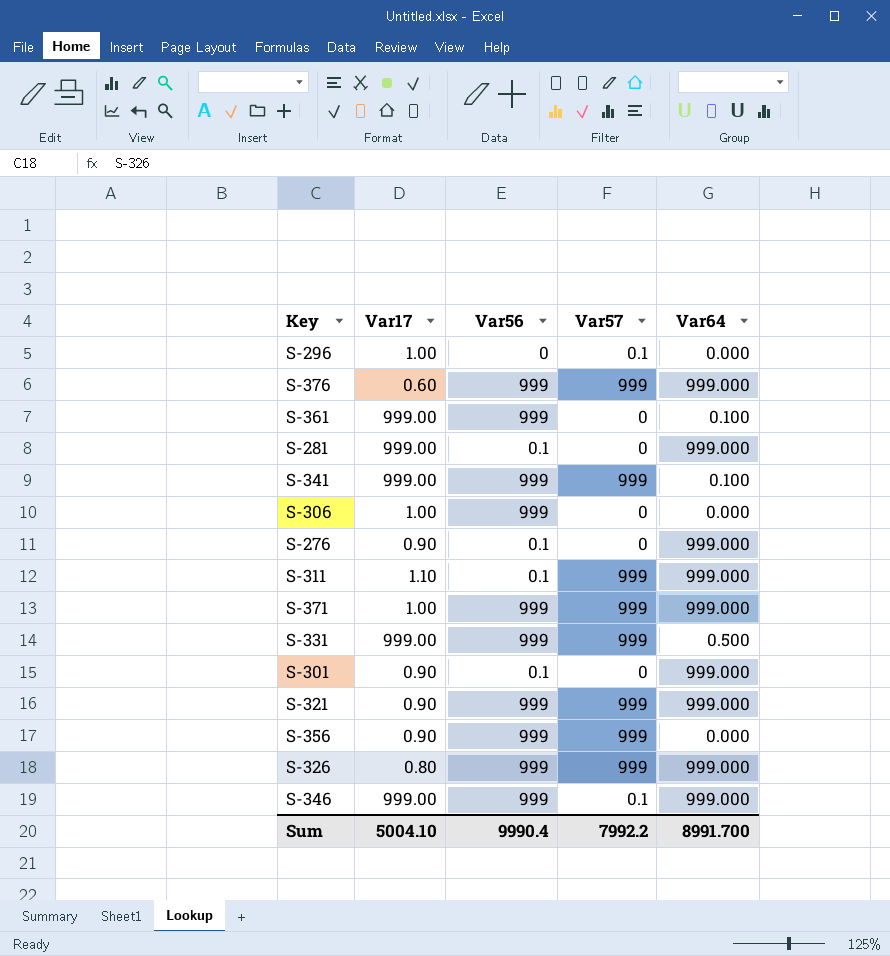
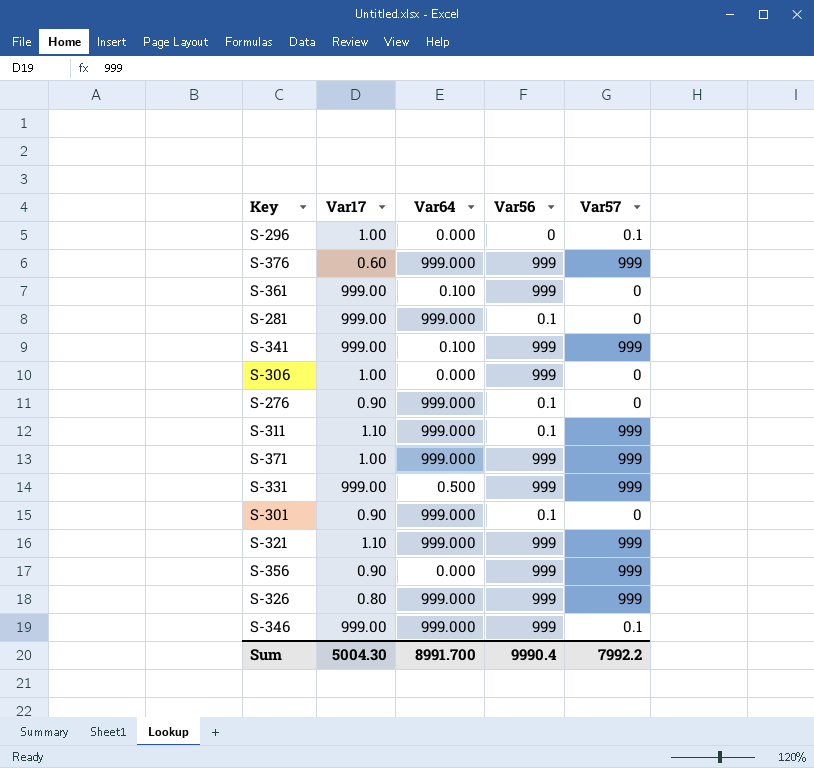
column Var64 | position: 5 -> 3
S-321 | Var17: 0.90 -> 1.10
Sum | Var17: 5004.10 -> 5004.30

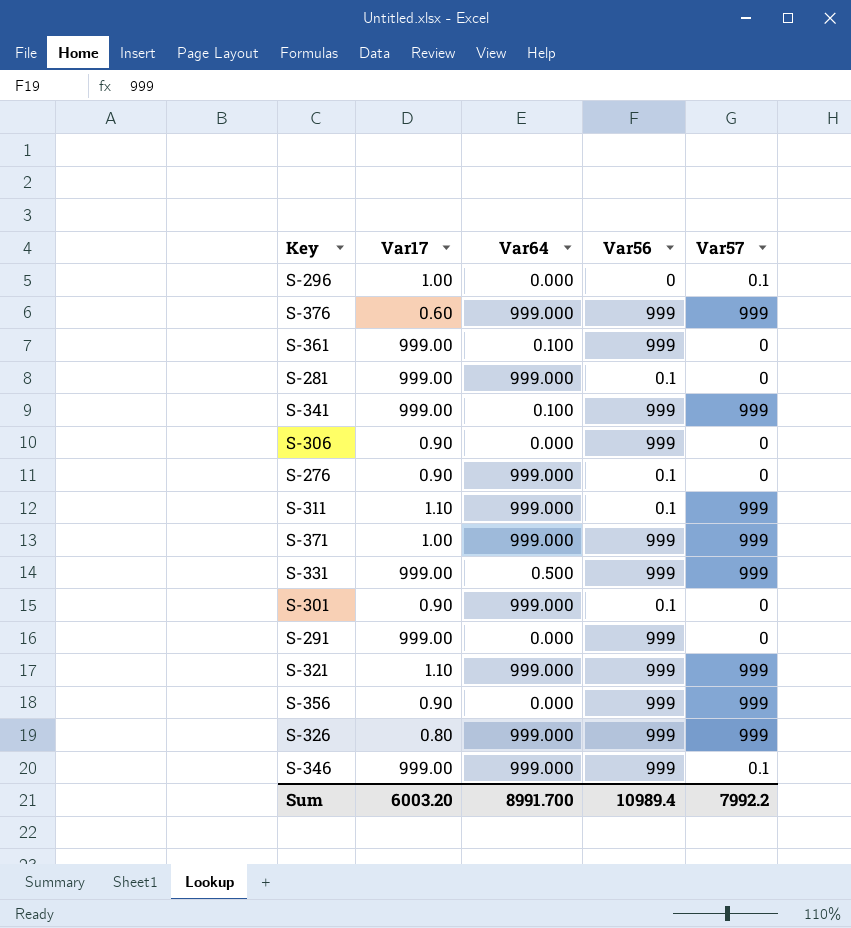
S-306 | Var17: 1.00 -> 0.90
row S-291: none -> 999.00 | 0.000 | 999 | 0
Sum | Var17: 5004.30 -> 6003.20
Sum | Var56: 9990.4 -> 10989.4

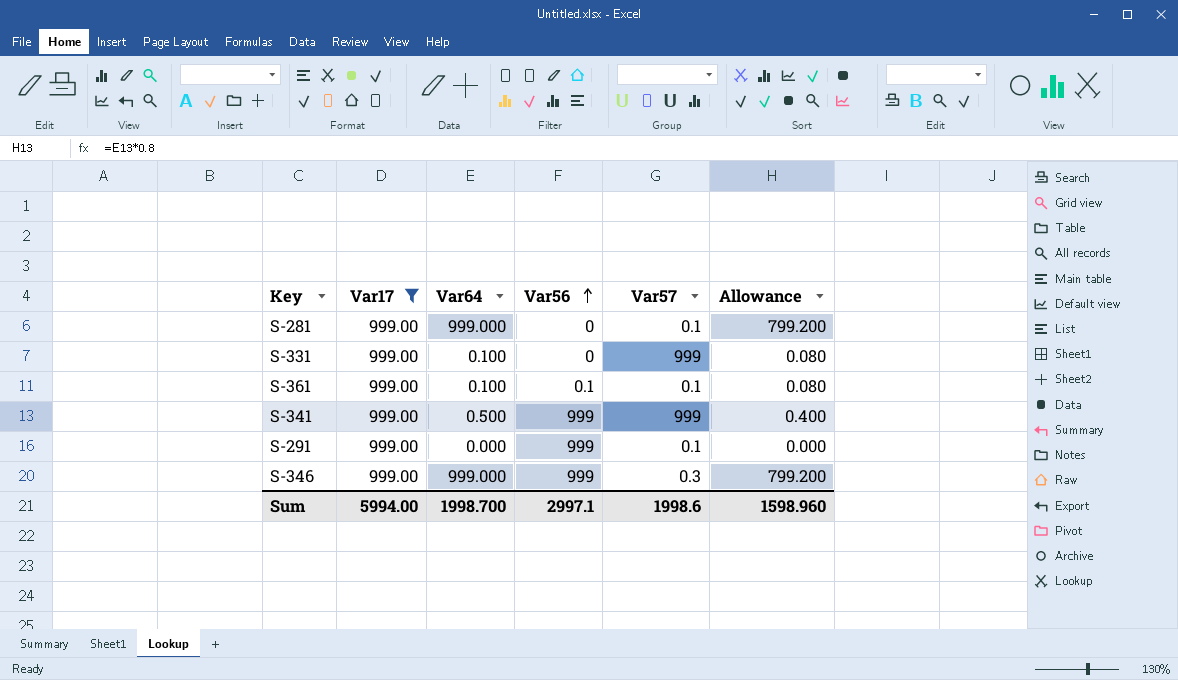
filter: none -> Var17 = 999.00
row order: none -> Var56 ascending
column Allowance | formula: none -> [Var64] * 0.8
S-281 | Var56: 0.1 -> 0
S-281 | Var57: 0 -> 0.1
S-331 | Var64: 0.500 -> 0.100
S-331 | Var56: 999 -> 0
S-361 | Var56: 999 -> 0.1
S-361 | Var57: 0 -> 0.1
S-341 | Var64: 0.100 -> 0.500
S-291 | Var57: 0 -> 0.1
S-346 | Var57: 0.1 -> 0.3
Sum | Var17: 6003.20 -> 5994.00
Sum | Var64: 8991.700 -> 1998.700
Sum | Var56: 10989.4 -> 2997.1
Sum | Var57: 7992.2 -> 1998.6

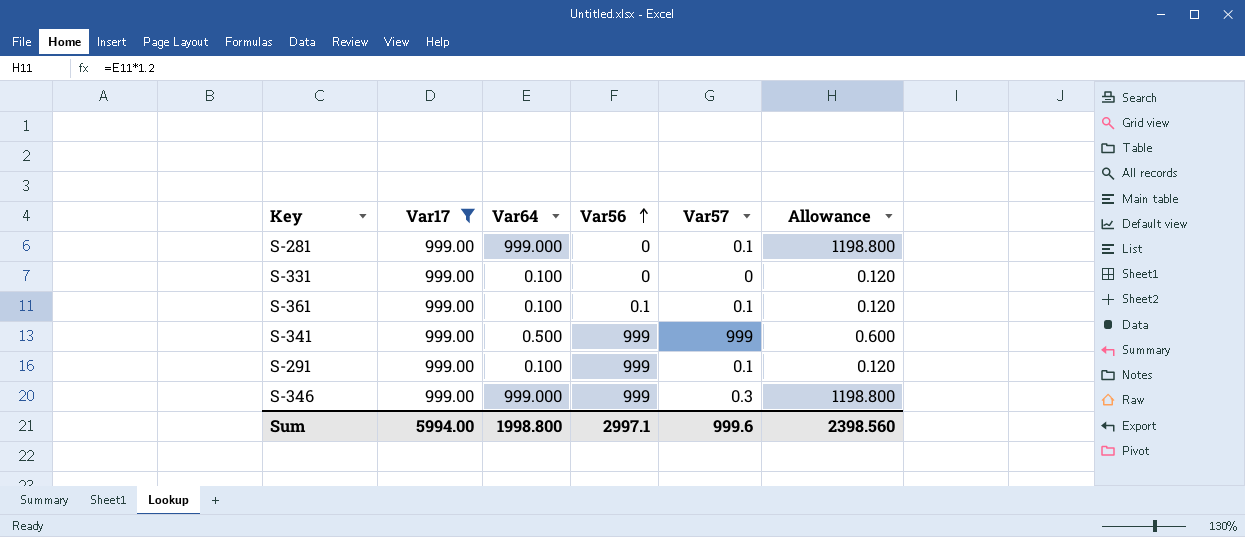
column Allowance | formula: [Var64] * 0.8 -> [Var64] * 1.2
S-331 | Var57: 999 -> 0
S-291 | Var64: 0.000 -> 0.100
Sum | Var64: 1998.700 -> 1998.800
Sum | Var57: 1998.6 -> 999.6
Sum | Allowance: 1598.960 -> 2398.560

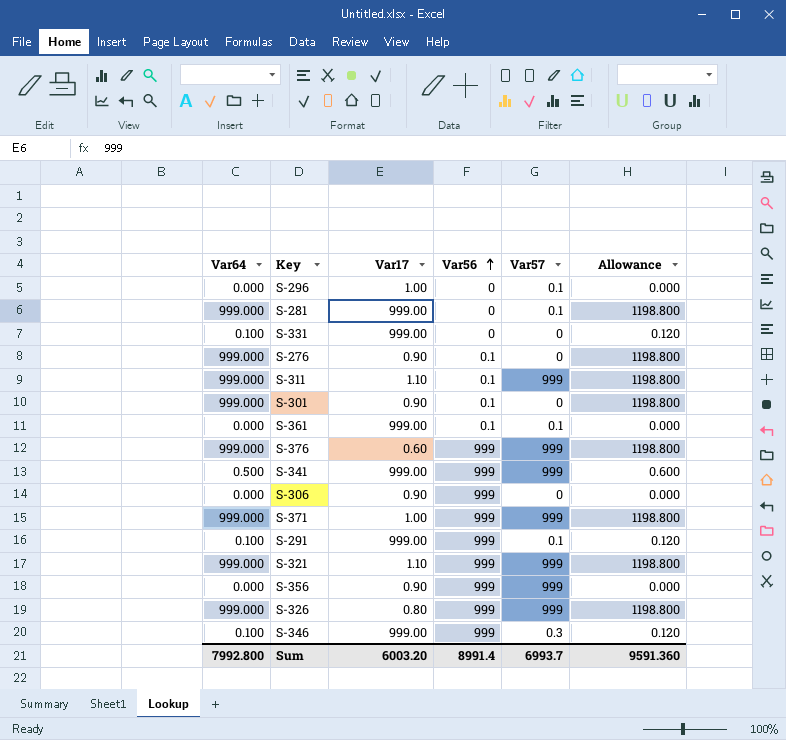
filter: Var17 = 999.00 -> none
column Var64 | position: 3 -> 1
S-361 | Var64: 0.100 -> 0.000
S-361 | Allowance: 0.120 -> 0.000
S-346 | Var64: 999.000 -> 0.100
S-346 | Allowance: 1198.800 -> 0.120
Sum | Var64: 1998.800 -> 7992.800
Sum | Var17: 5994.00 -> 6003.20
Sum | Var56: 2997.1 -> 8991.4
Sum | Var57: 999.6 -> 6993.7
Sum | Allowance: 2398.560 -> 9591.360

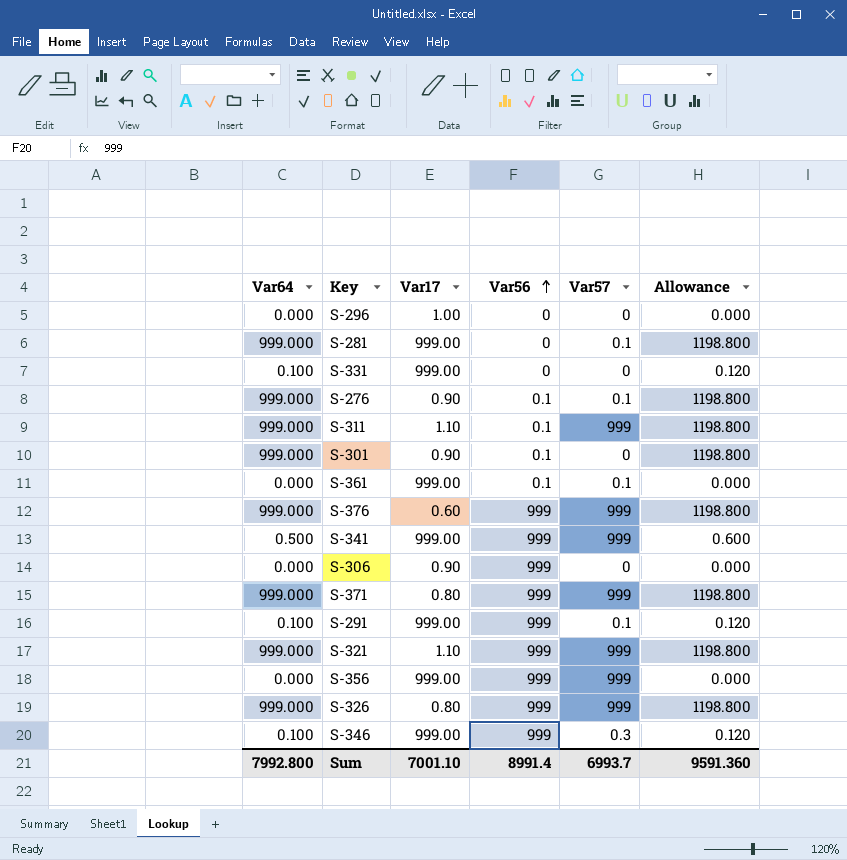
S-296 | Var57: 0.1 -> 0
S-276 | Var57: 0 -> 0.1
S-371 | Var17: 1.00 -> 0.80
S-356 | Var17: 0.90 -> 999.00
Sum | Var17: 6003.20 -> 7001.10

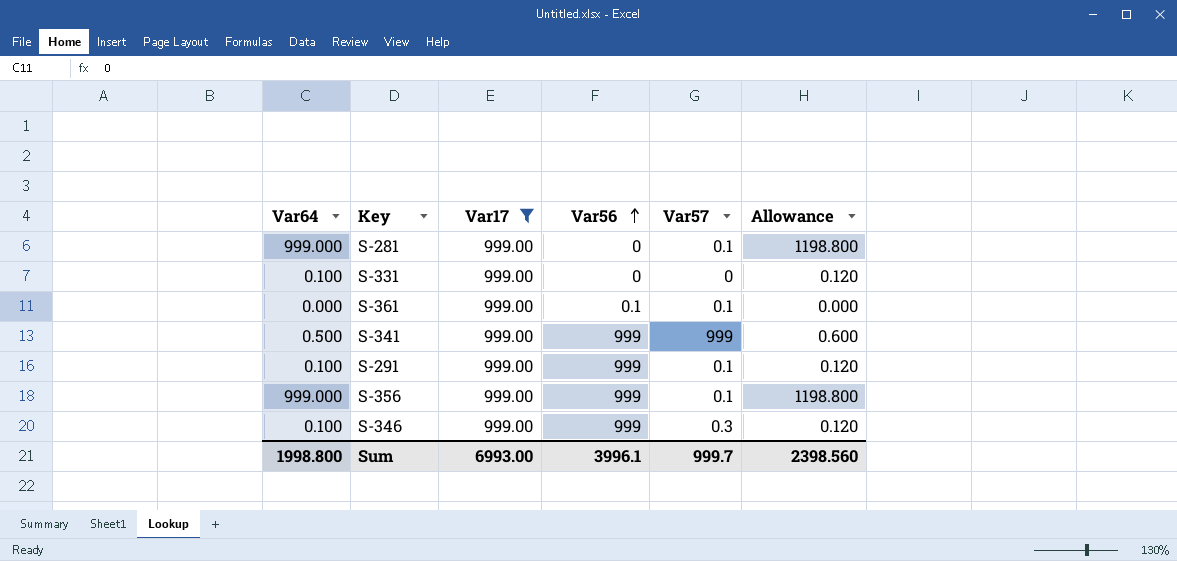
filter: none -> Var17 = 999.00
S-356 | Var64: 0.000 -> 999.000
S-356 | Var57: 999 -> 0.1
S-356 | Allowance: 0.000 -> 1198.800
Sum | Var64: 7992.800 -> 1998.800
Sum | Var17: 7001.10 -> 6993.00
Sum | Var56: 8991.4 -> 3996.1
Sum | Var57: 6993.7 -> 999.7
Sum | Allowance: 9591.360 -> 2398.560

